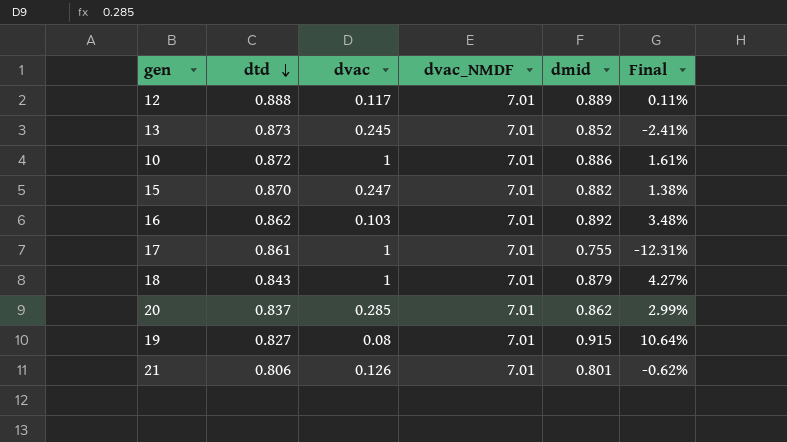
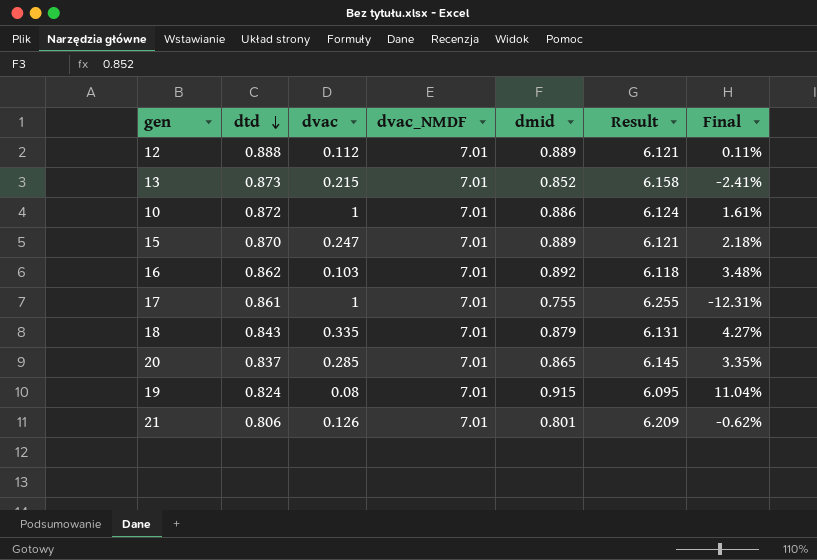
column Result | formula: none -> [dvac_NMDF] - [dmid]
12 | dvac: 0.117 -> 0.112
13 | dvac: 0.245 -> 0.215
15 | dmid: 0.882 -> 0.889
15 | Final: 1.38% -> 2.18%
18 | dvac: 1 -> 0.335
20 | dmid: 0.862 -> 0.865
20 | Final: 2.99% -> 3.35%
19 | dtd: 0.827 -> 0.824
19 | Final: 10.64% -> 11.04%

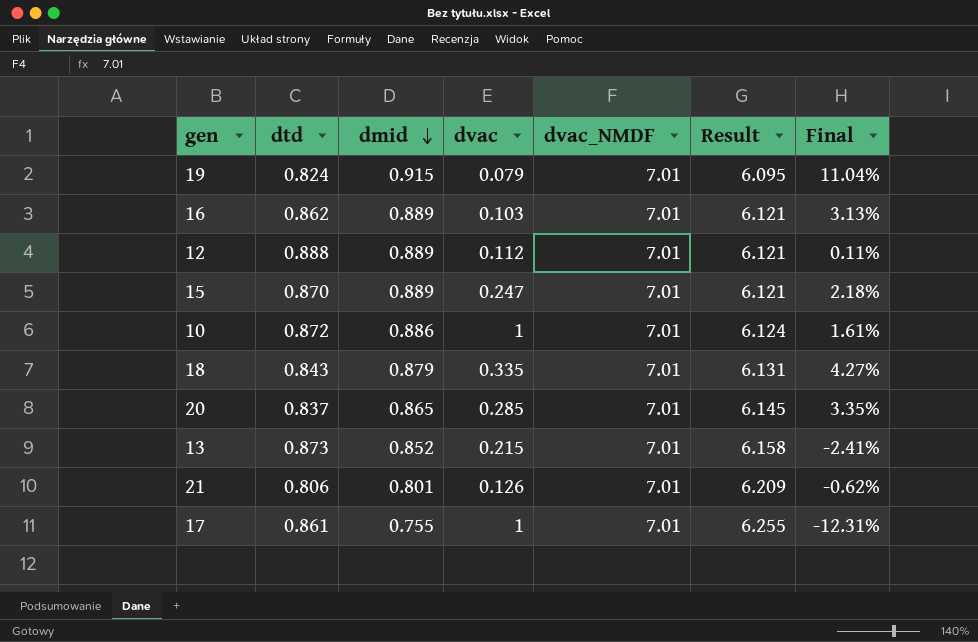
row order: dtd descending -> dmid descending
column dmid | position: 5 -> 3
19 | dvac: 0.08 -> 0.079
16 | dmid: 0.892 -> 0.889
16 | Result: 6.118 -> 6.121
16 | Final: 3.48% -> 3.13%

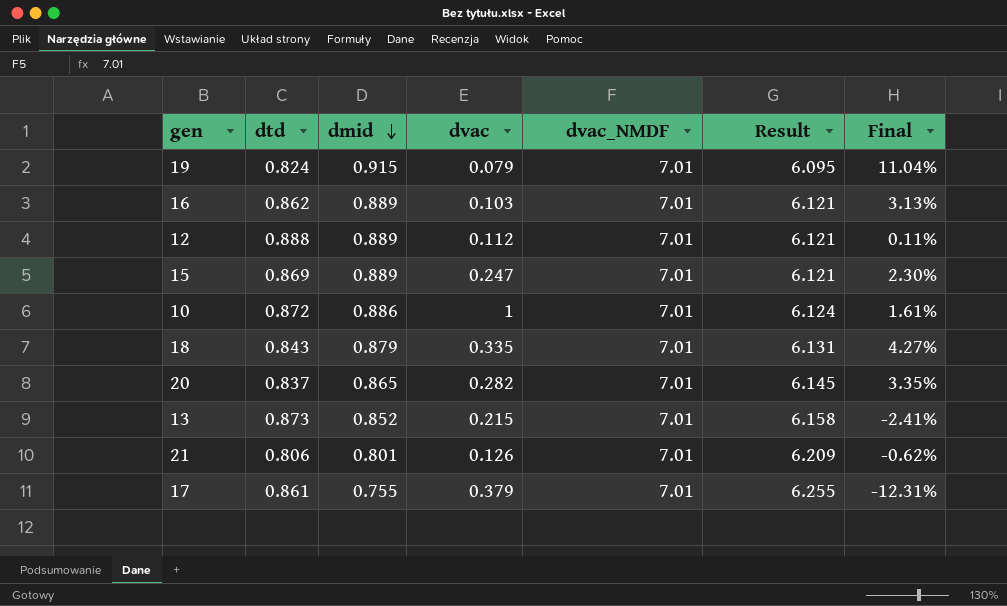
15 | dtd: 0.870 -> 0.869
15 | Final: 2.18% -> 2.30%
20 | dvac: 0.285 -> 0.282
17 | dvac: 1 -> 0.379

